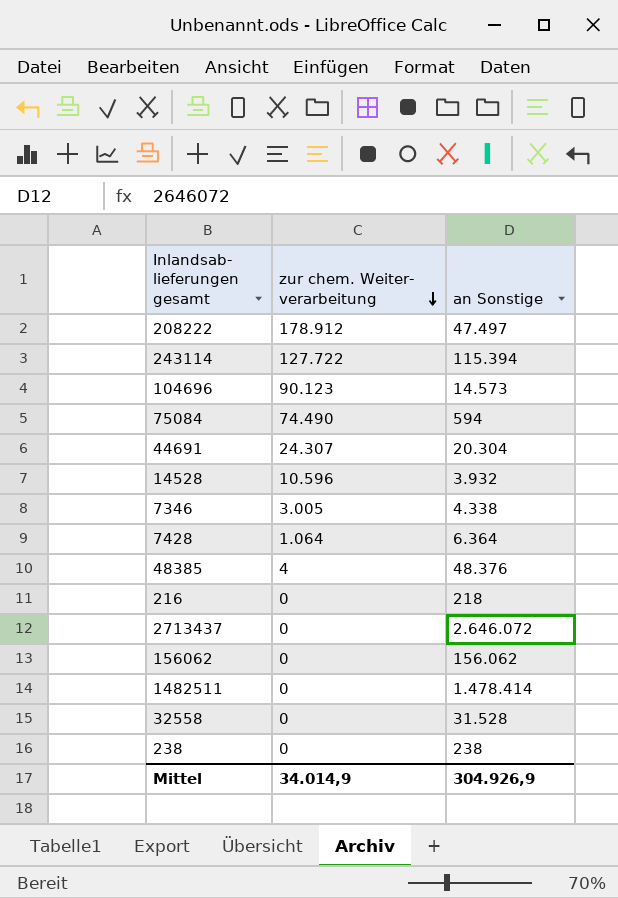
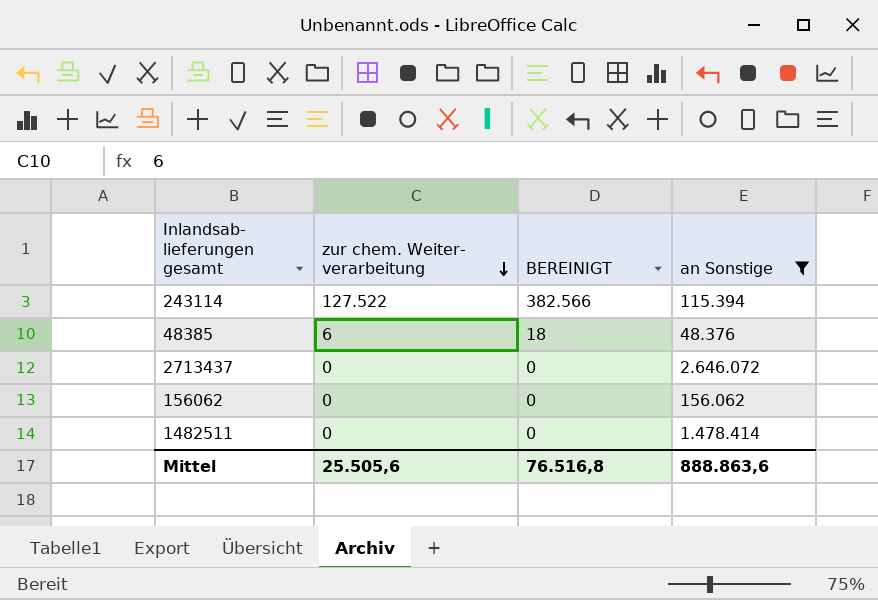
filter: none -> an Sonstige >= 48.376
column BEREINIGT | formula: none -> [zur chem. Weiter- verarbeitung] * 3
243114 | zur chem. Weiter- verarbeitung: 127.722 -> 127.522
48385 | zur chem. Weiter- verarbeitung: 4 -> 6
Mittel | zur chem. Weiter- verarbeitung: 34.014,9 -> 25.505,6
Mittel | an Sonstige: 304.926,9 -> 888.863,6

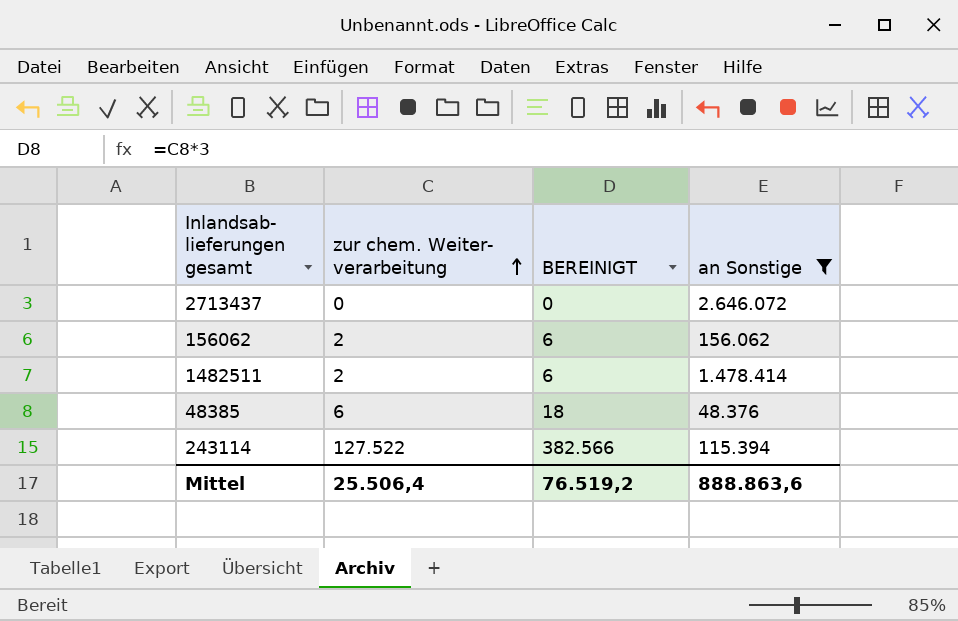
row order: zur chem. Weiter- verarbeitung descending -> zur chem. Weiter- verarbeitung ascending
156062 | zur chem. Weiter- verarbeitung: 0 -> 2
156062 | BEREINIGT: 0 -> 6
1482511 | zur chem. Weiter- verarbeitung: 0 -> 2
1482511 | BEREINIGT: 0 -> 6
Mittel | zur chem. Weiter- verarbeitung: 25.505,6 -> 25.506,4
Mittel | BEREINIGT: 76.516,8 -> 76.519,2

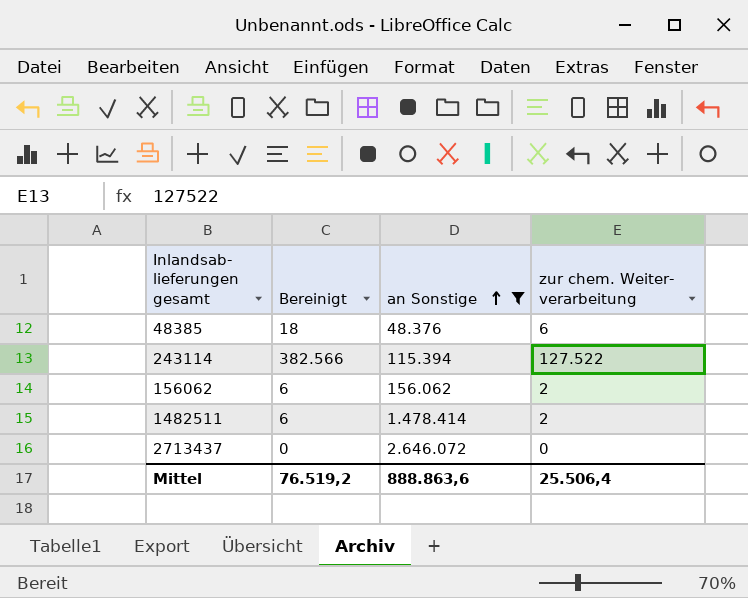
row order: zur chem. Weiter- verarbeitung ascending -> an Sonstige ascending
column name: BEREINIGT -> Bereinigt
column zur chem. Weiter- verarbeitung | position: 2 -> 4

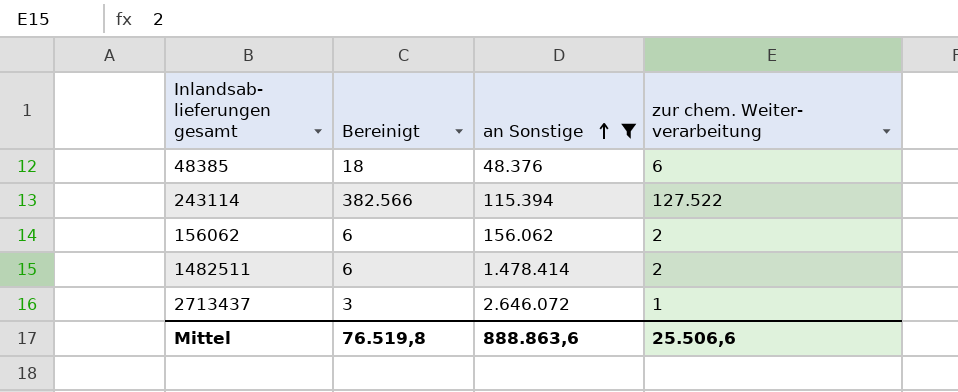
2713437 | Bereinigt: 0 -> 3
2713437 | zur chem. Weiter- verarbeitung: 0 -> 1
Mittel | Bereinigt: 76.519,2 -> 76.519,8
Mittel | zur chem. Weiter- verarbeitung: 25.506,4 -> 25.506,6

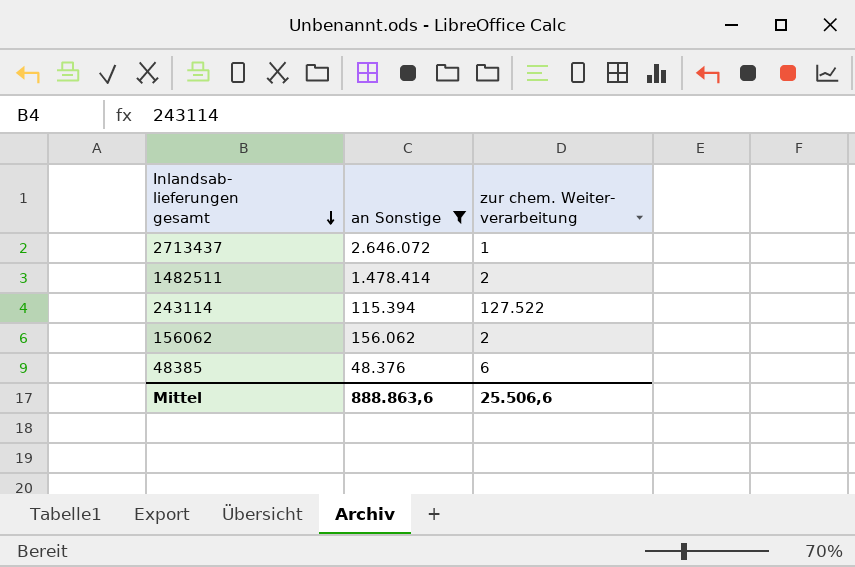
row order: an Sonstige ascending -> Inlandsab- lieferungen gesamt descending
column Bereinigt | formula: [zur chem. Weiter- verarbeitung] * 3 -> none

